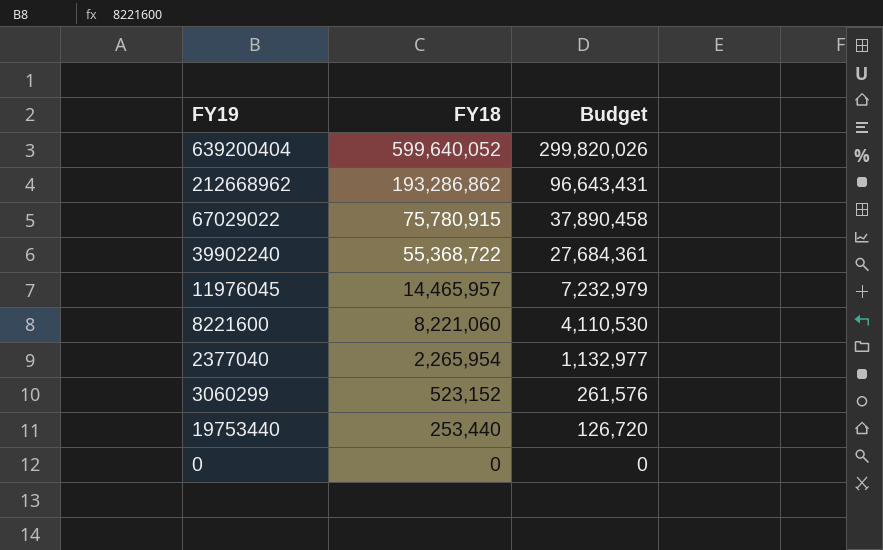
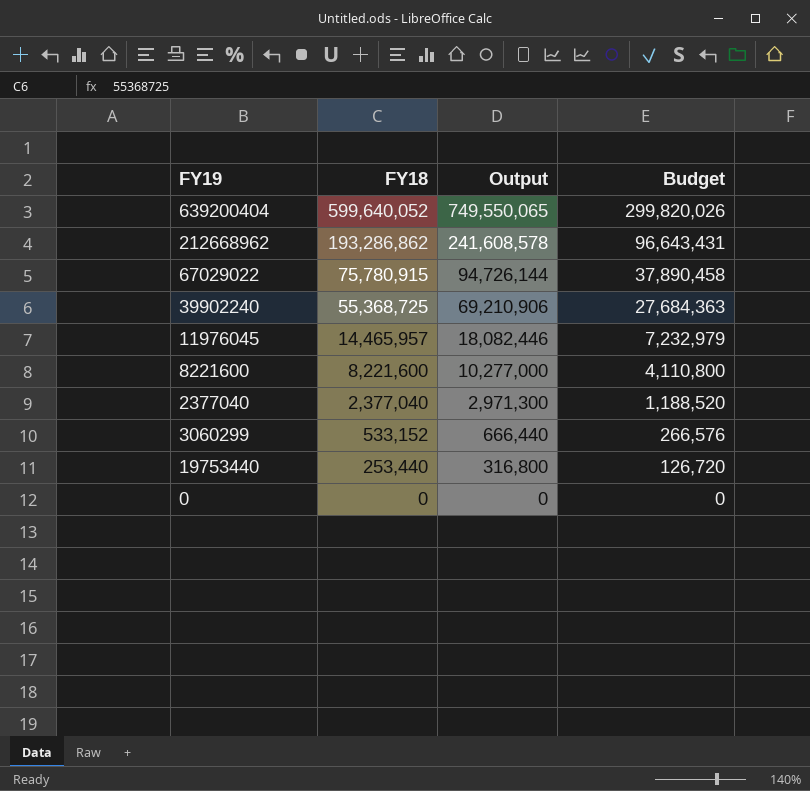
column Output | formula: none -> [FY18] * 1.25
39902240 | FY18: 55,368,722 -> 55,368,725
39902240 | Budget: 27,684,361 -> 27,684,363
8221600 | FY18: 8,221,060 -> 8,221,600
8221600 | Budget: 4,110,530 -> 4,110,800
2377040 | FY18: 2,265,954 -> 2,377,040
2377040 | Budget: 1,132,977 -> 1,188,520
3060299 | FY18: 523,152 -> 533,152
3060299 | Budget: 261,576 -> 266,576

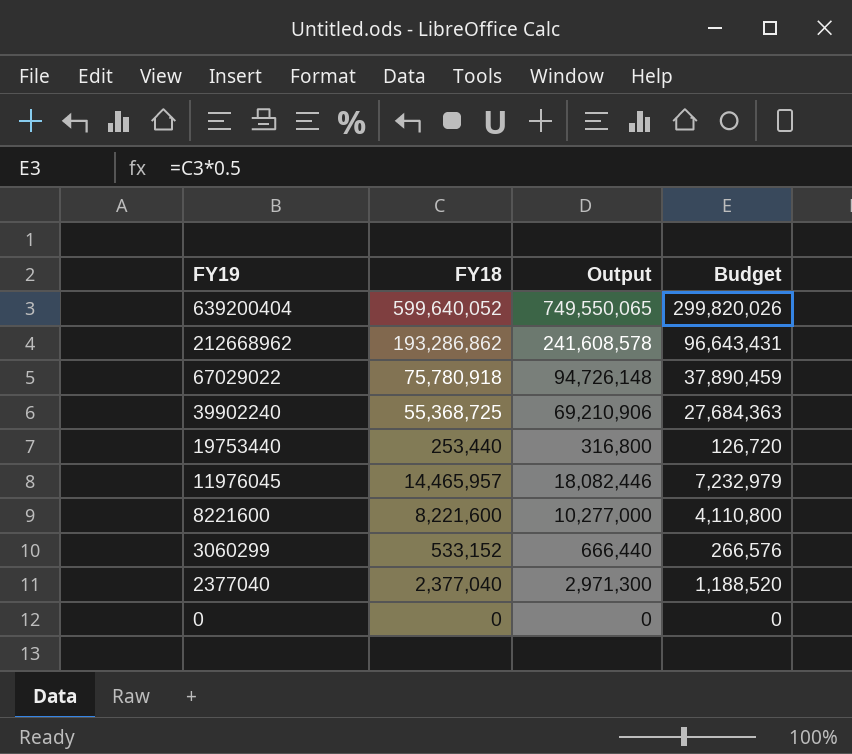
row order: FY18 descending -> FY19 descending
67029022 | FY18: 75,780,915 -> 75,780,918
67029022 | Output: 94,726,144 -> 94,726,148
67029022 | Budget: 37,890,458 -> 37,890,459

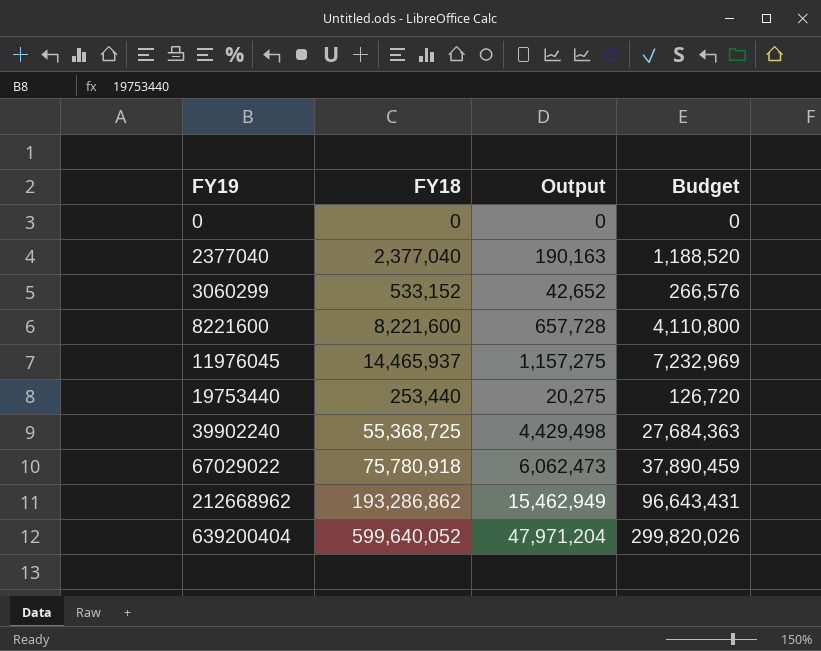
row order: FY19 descending -> FY19 ascending
column Output | formula: [FY18] * 1.25 -> [FY18] * 0.08
11976045 | FY18: 14,465,957 -> 14,465,937
11976045 | Budget: 7,232,979 -> 7,232,969

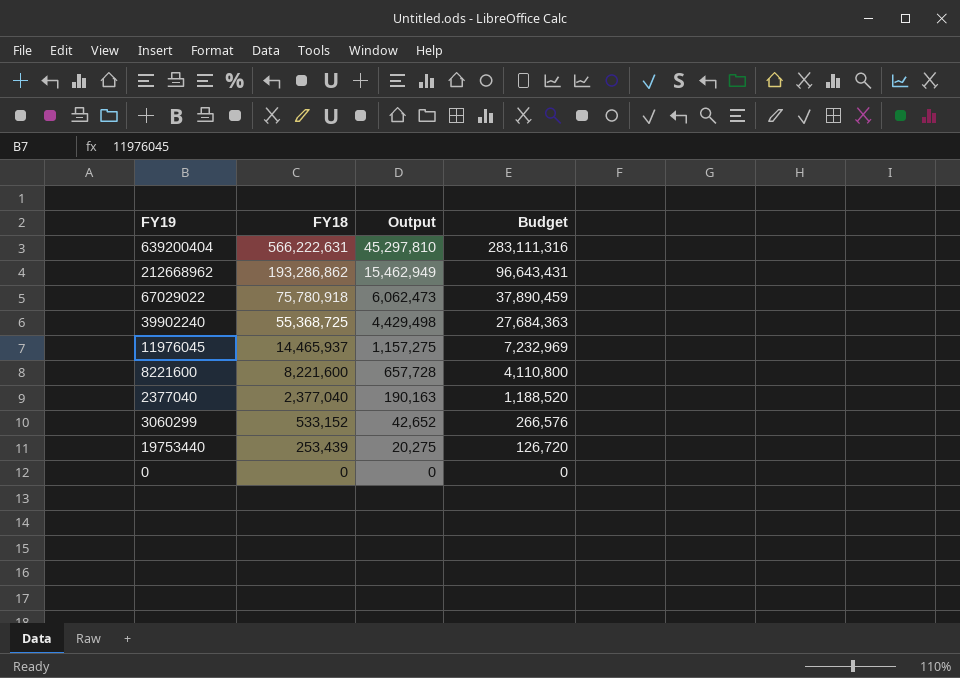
row order: FY19 ascending -> FY18 descending
639200404 | FY18: 599,640,052 -> 566,222,631
639200404 | Output: 47,971,204 -> 45,297,810
639200404 | Budget: 299,820,026 -> 283,111,316
19753440 | FY18: 253,440 -> 253,439

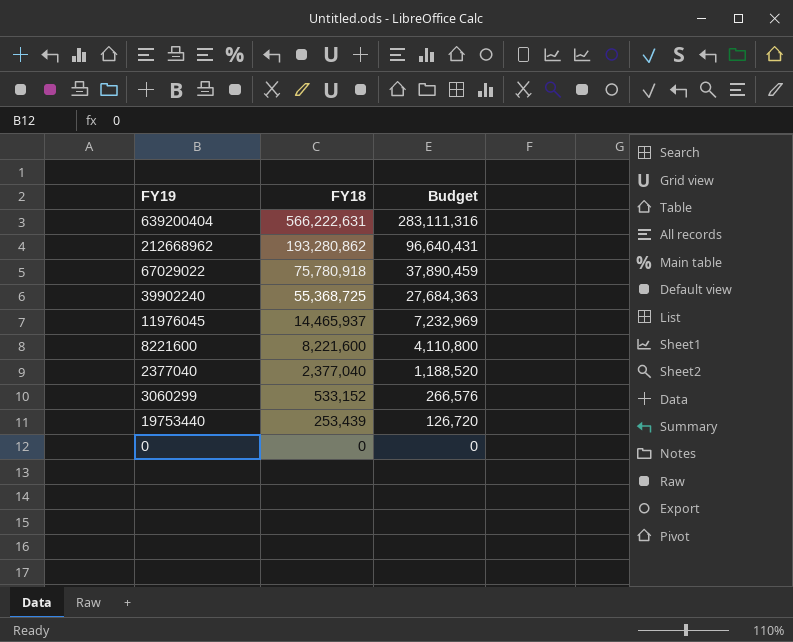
column Output | formula: [FY18] * 0.08 -> none
212668962 | FY18: 193,286,862 -> 193,280,862
212668962 | Budget: 96,643,431 -> 96,640,431

